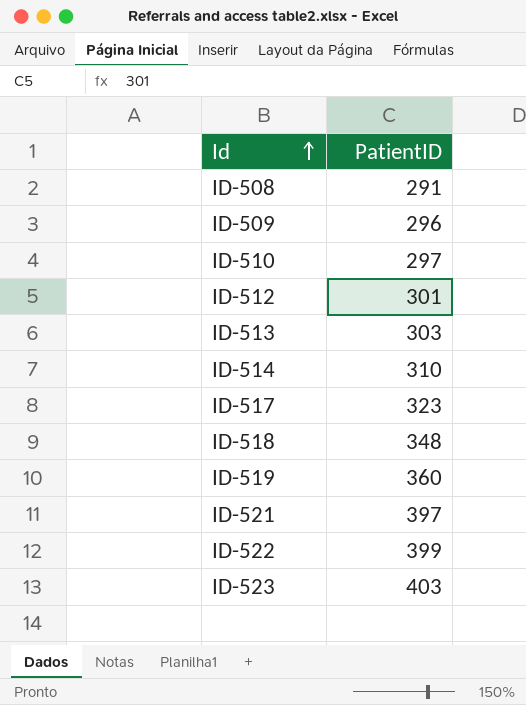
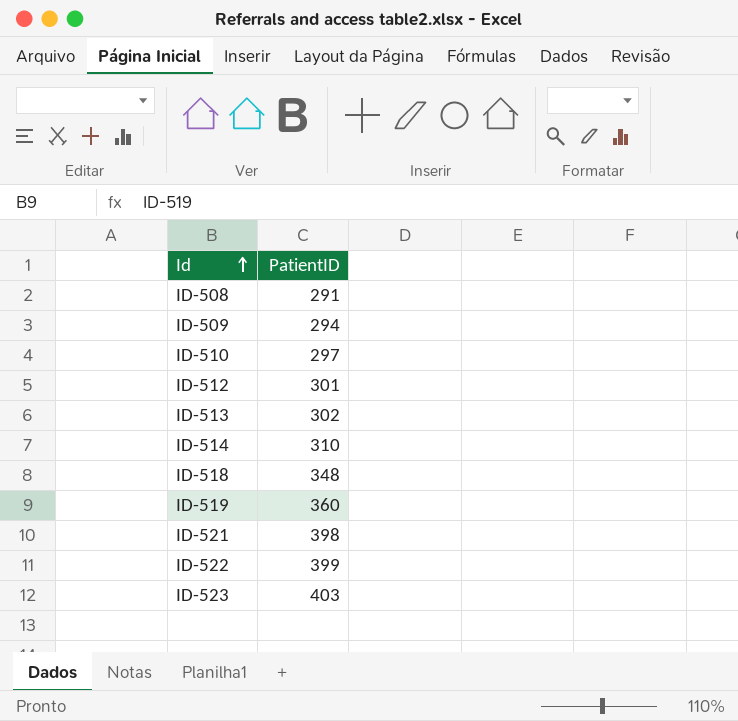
row ID-517: 323 -> none
ID-509 | PatientID: 296 -> 294
ID-513 | PatientID: 303 -> 302
ID-521 | PatientID: 397 -> 398

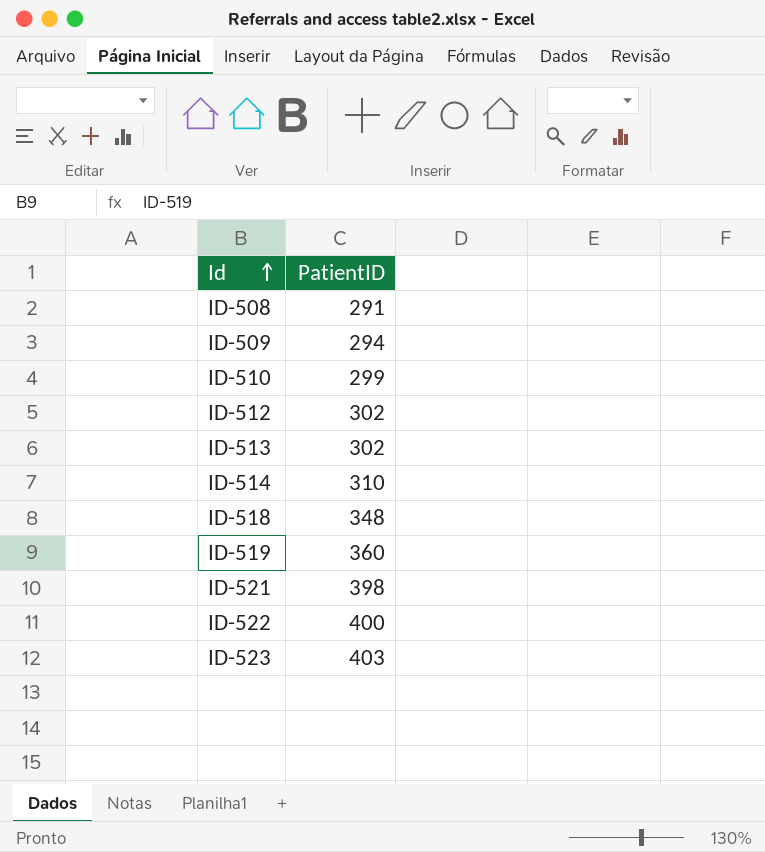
ID-510 | PatientID: 297 -> 299
ID-512 | PatientID: 301 -> 302
ID-522 | PatientID: 399 -> 400

